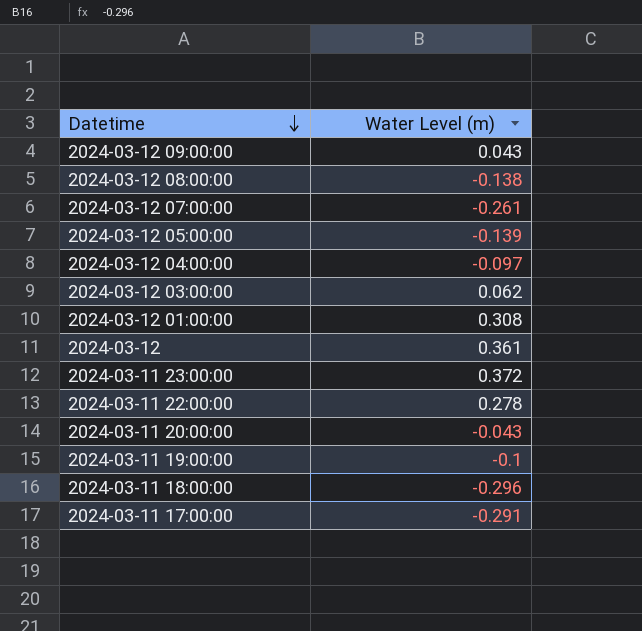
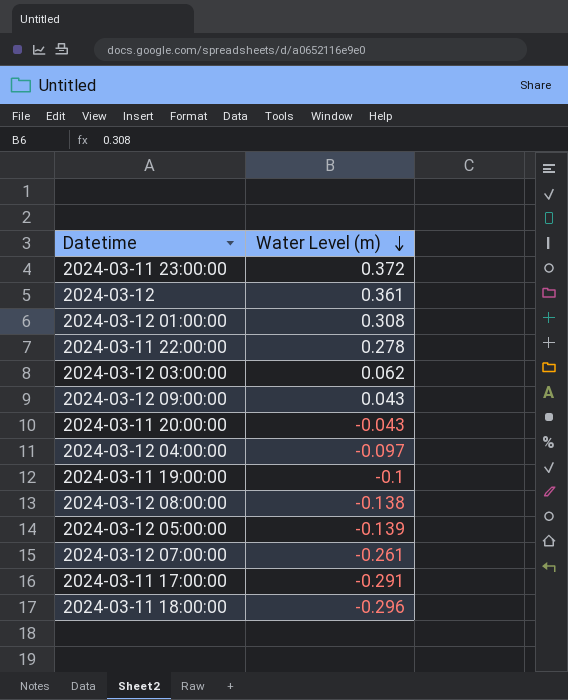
row order: Datetime descending -> Water Level (m) descending

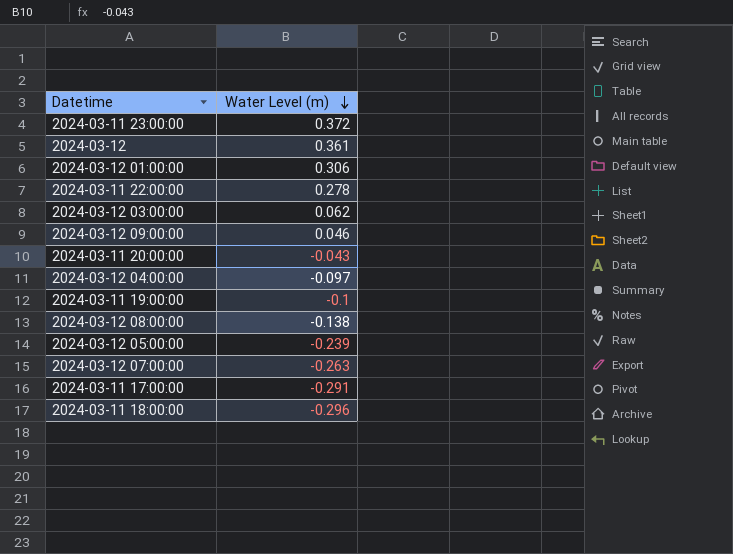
2024-03-12 01:00:00 | Water Level (m): 0.308 -> 0.306
2024-03-12 09:00:00 | Water Level (m): 0.043 -> 0.046
2024-03-12 05:00:00 | Water Level (m): -0.139 -> -0.239
2024-03-12 07:00:00 | Water Level (m): -0.261 -> -0.263

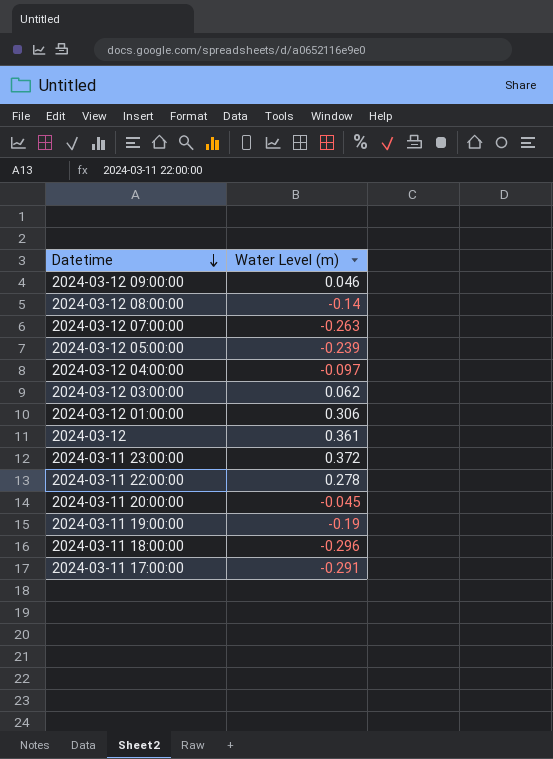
row order: Water Level (m) descending -> Datetime descending
2024-03-12 08:00:00 | Water Level (m): -0.138 -> -0.14
2024-03-11 20:00:00 | Water Level (m): -0.043 -> -0.045
2024-03-11 19:00:00 | Water Level (m): -0.1 -> -0.19

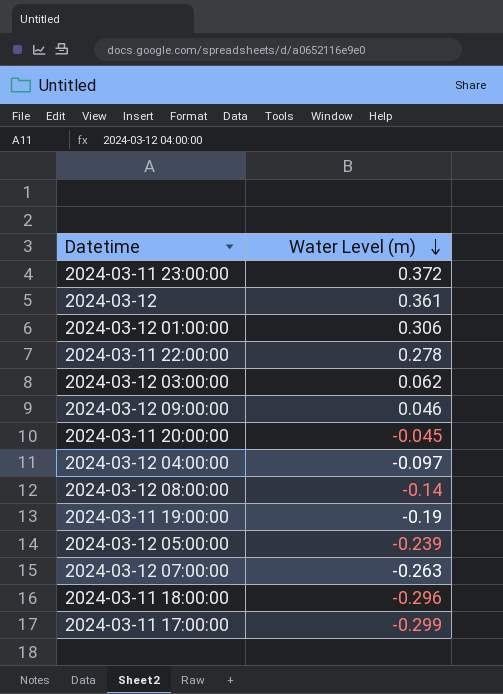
row order: Datetime descending -> Water Level (m) descending
2024-03-11 17:00:00 | Water Level (m): -0.291 -> -0.299

